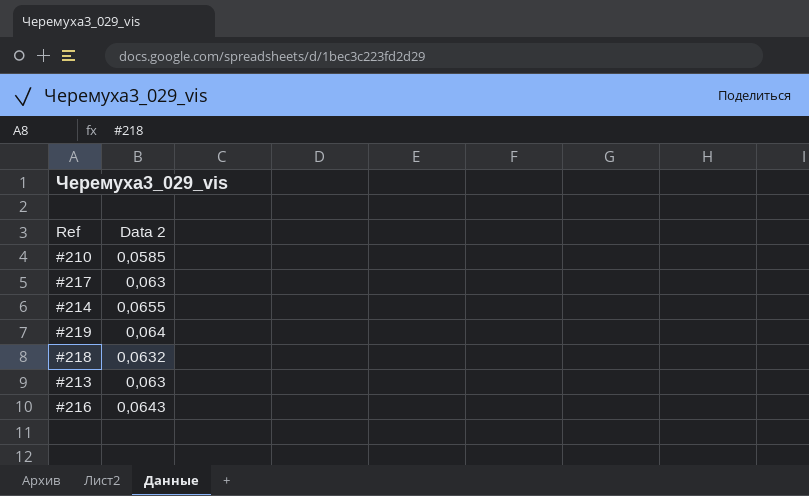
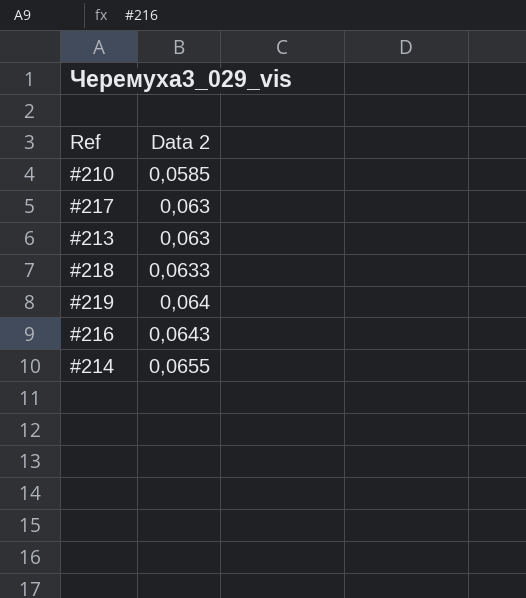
row order: none -> Data 2 ascending
#218 | Data 2: 0,0632 -> 0,0633

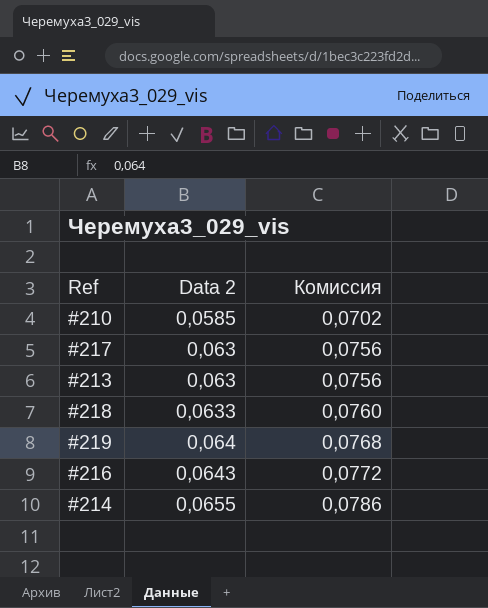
column Комиссия | formula: none -> [Data 2] * 1,2

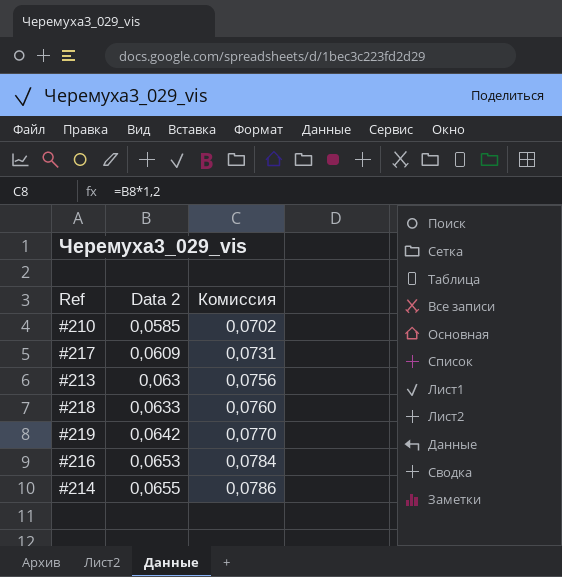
#217 | Data 2: 0,063 -> 0,0609
#217 | Комиссия: 0,0756 -> 0,0731
#219 | Data 2: 0,064 -> 0,0642
#219 | Комиссия: 0,0768 -> 0,0770
#216 | Data 2: 0,0643 -> 0,0653
#216 | Комиссия: 0,0772 -> 0,0784

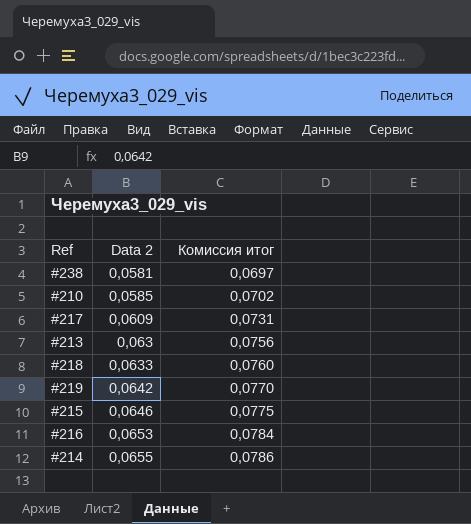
column name: Комиссия -> Комиссия итог
row #238: none -> 0,0581 | 0,0697
row #215: none -> 0,0646 | 0,0775

